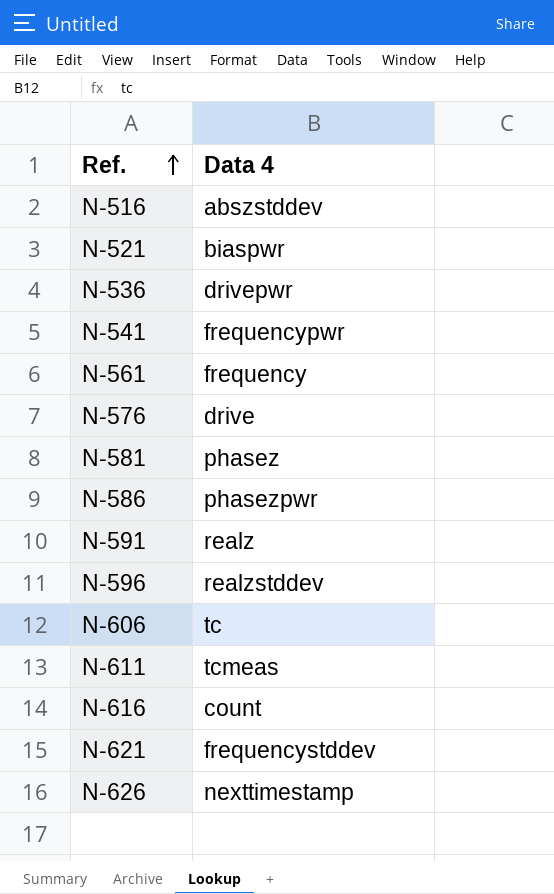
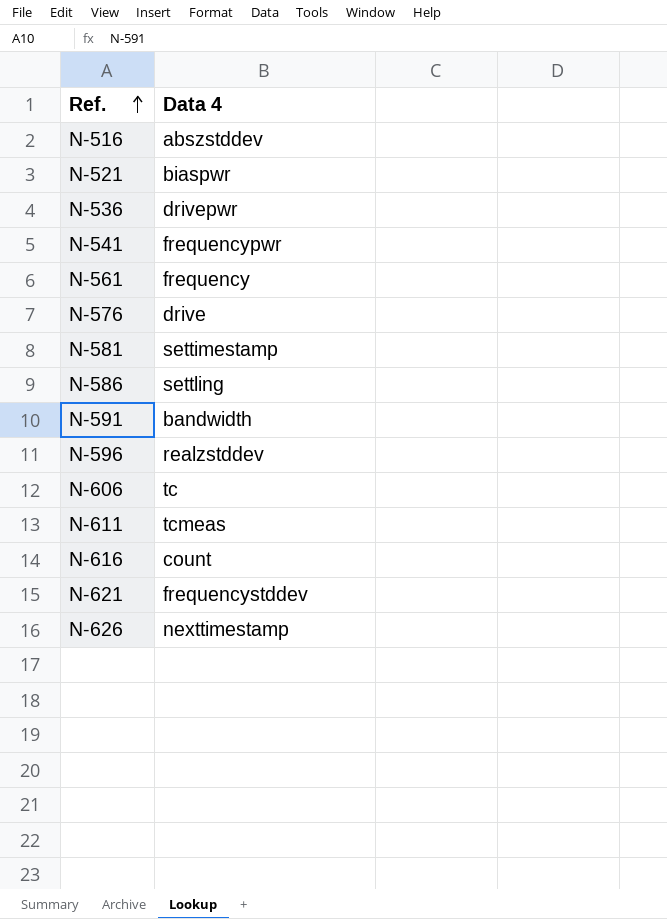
N-581 | Data 4: phasez -> settimestamp
N-586 | Data 4: phasezpwr -> settling
N-591 | Data 4: realz -> bandwidth

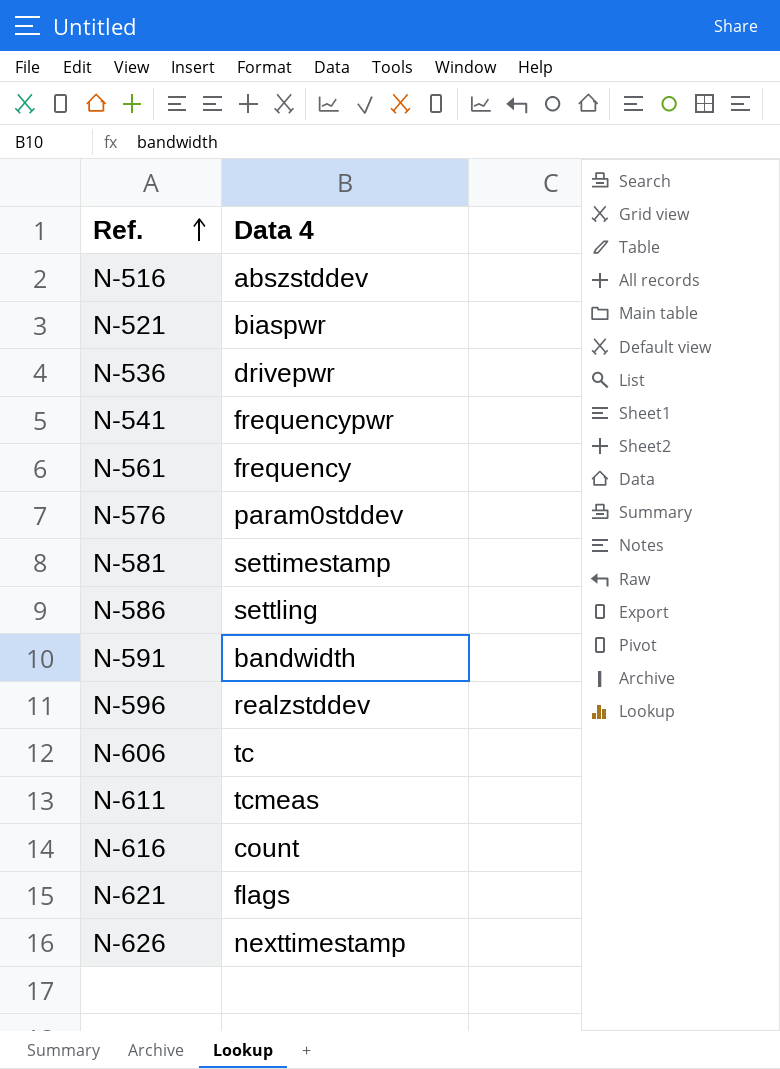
N-576 | Data 4: drive -> param0stddev
N-621 | Data 4: frequencystddev -> flags

